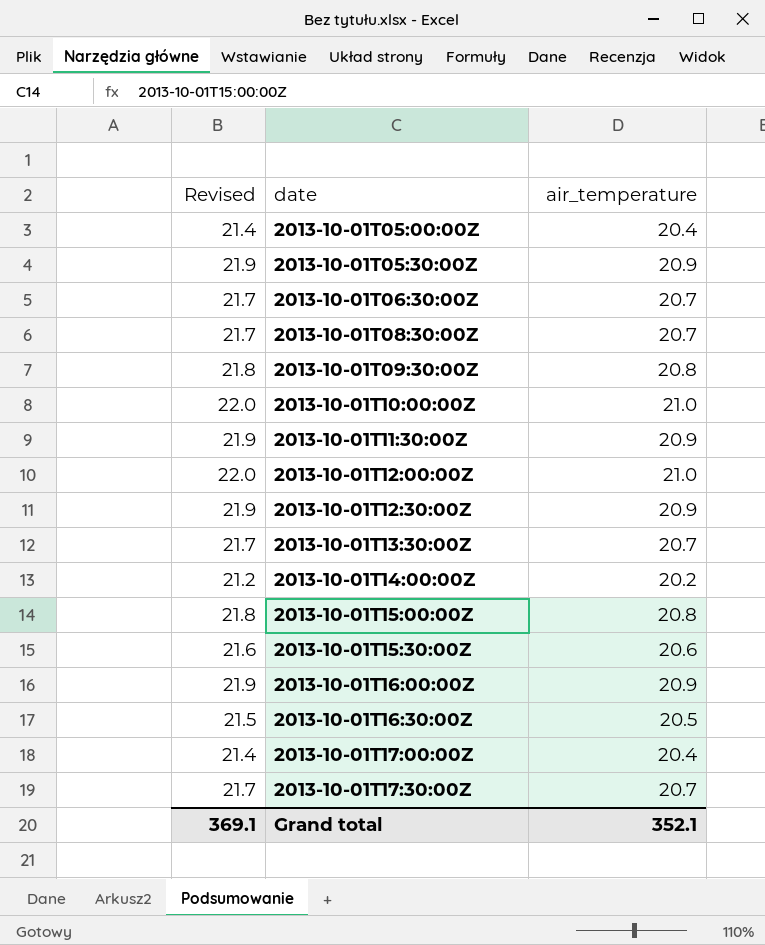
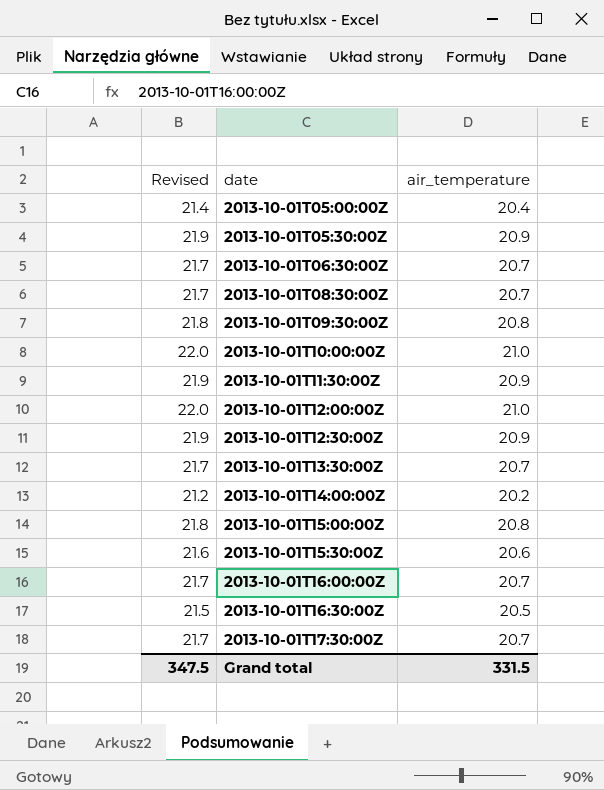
row 2013-10-01T17:00:00Z: 21.4 | 20.4 -> none
2013-10-01T16:00:00Z | Revised: 21.9 -> 21.7
2013-10-01T16:00:00Z | air_temperature: 20.9 -> 20.7
Grand total | Revised: 369.1 -> 347.5
Grand total | air_temperature: 352.1 -> 331.5

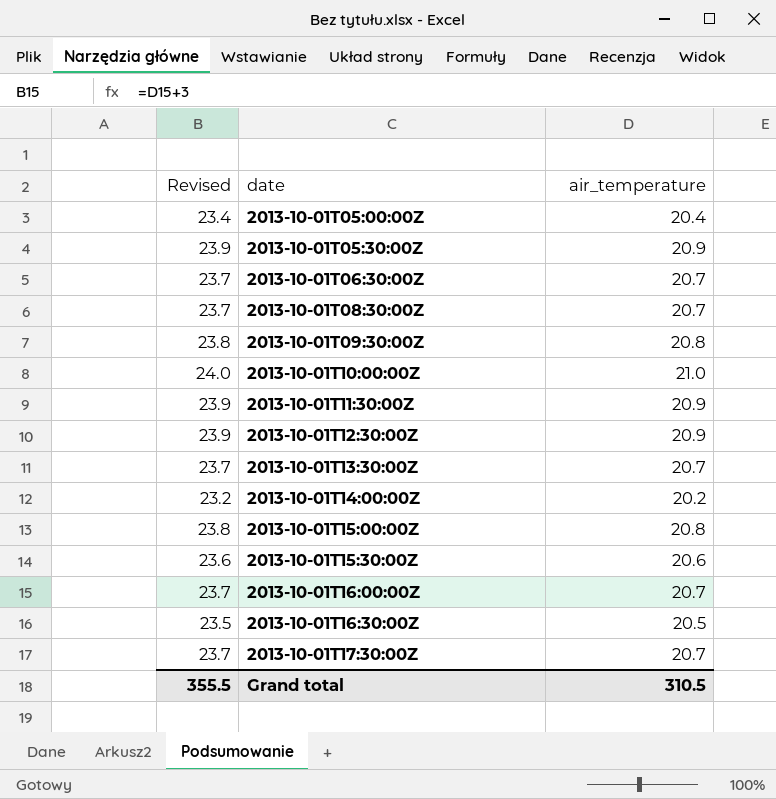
column Revised | formula: [air_temperature] + 1 -> [air_temperature] + 3
row 2013-10-01T12:00:00Z: 22.0 | 21.0 -> none
Grand total | Revised: 347.5 -> 355.5
Grand total | air_temperature: 331.5 -> 310.5

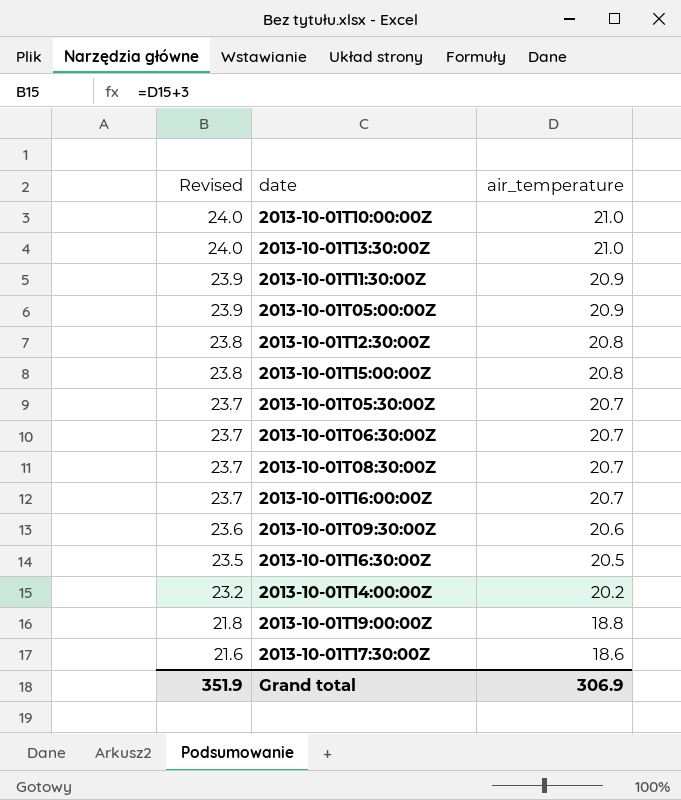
row order: date ascending -> Revised descending
row 2013-10-01T15:30:00Z: 23.6 | 20.6 -> none
2013-10-01T13:30:00Z | Revised: 23.7 -> 24.0
2013-10-01T13:30:00Z | air_temperature: 20.7 -> 21.0
2013-10-01T05:00:00Z | Revised: 23.4 -> 23.9
2013-10-01T05:00:00Z | air_temperature: 20.4 -> 20.9
2013-10-01T12:30:00Z | Revised: 23.9 -> 23.8
2013-10-01T12:30:00Z | air_temperature: 20.9 -> 20.8
2013-10-01T05:30:00Z | Revised: 23.9 -> 23.7
2013-10-01T05:30:00Z | air_temperature: 20.9 -> 20.7
2013-10-01T09:30:00Z | Revised: 23.8 -> 23.6
2013-10-01T09:30:00Z | air_temperature: 20.8 -> 20.6
row 2013-10-01T19:00:00Z: none -> 21.8 | 18.8
2013-10-01T17:30:00Z | Revised: 23.7 -> 21.6
2013-10-01T17:30:00Z | air_temperature: 20.7 -> 18.6
Grand total | Revised: 355.5 -> 351.9
Grand total | air_temperature: 310.5 -> 306.9

